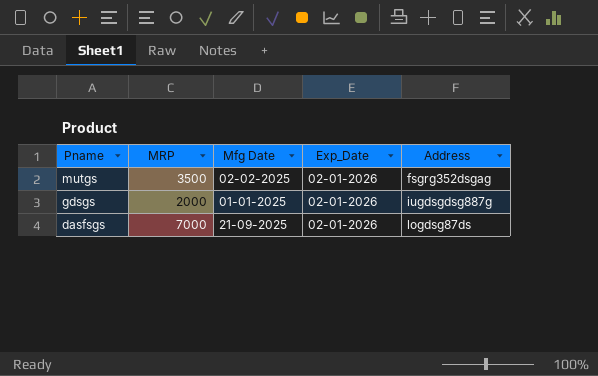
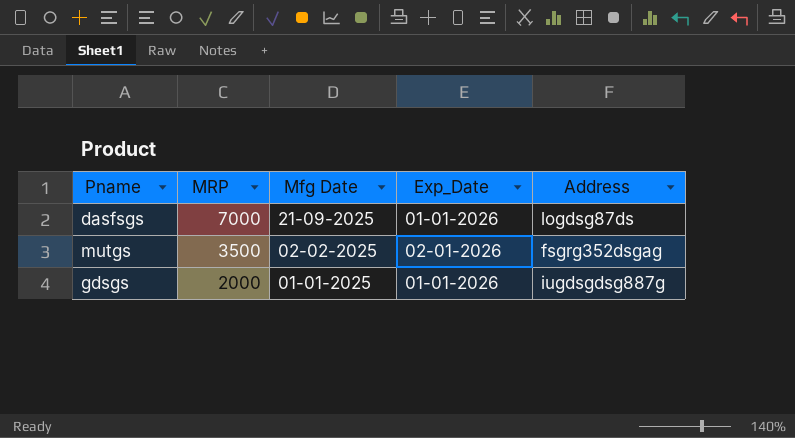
row order: Pname descending -> MRP descending
dasfsgs | Exp_Date: 02-01-2026 -> 01-01-2026
gdsgs | Exp_Date: 02-01-2026 -> 01-01-2026

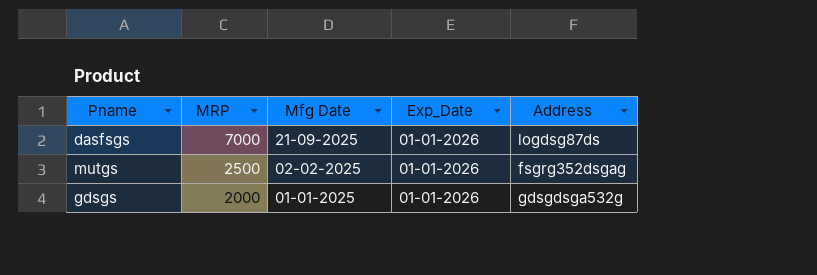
mutgs | MRP: 3500 -> 2500
mutgs | Exp_Date: 02-01-2026 -> 01-01-2026
gdsgs | Address: iugdsgdsg887g -> gdsgdsga532g

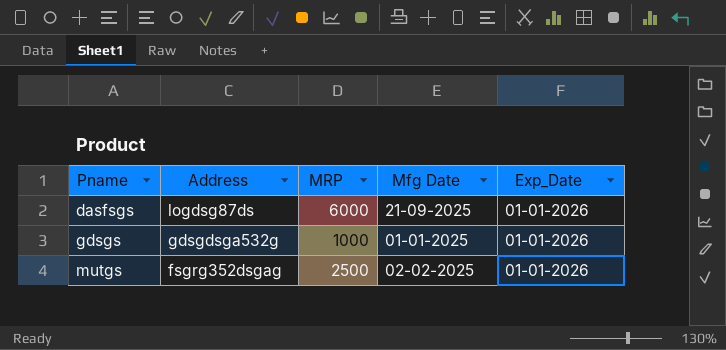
row order: MRP descending -> Pname ascending
column Address | position: 5 -> 2
dasfsgs | MRP: 7000 -> 6000
gdsgs | MRP: 2000 -> 1000

